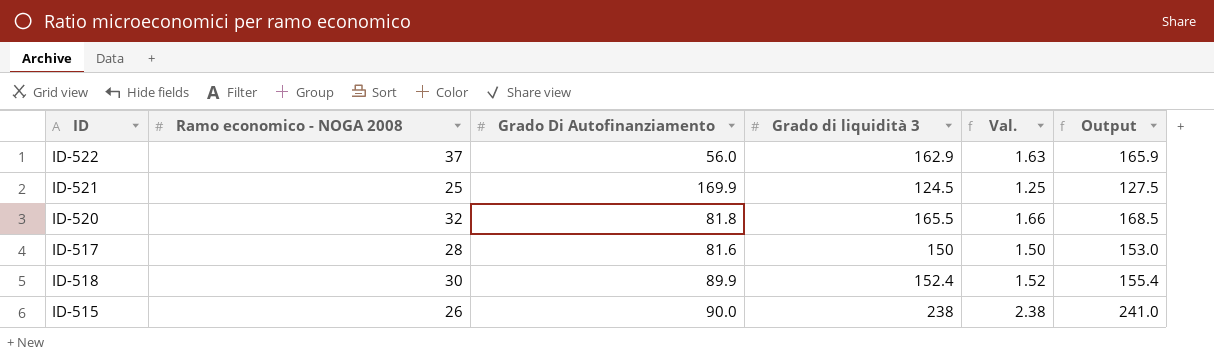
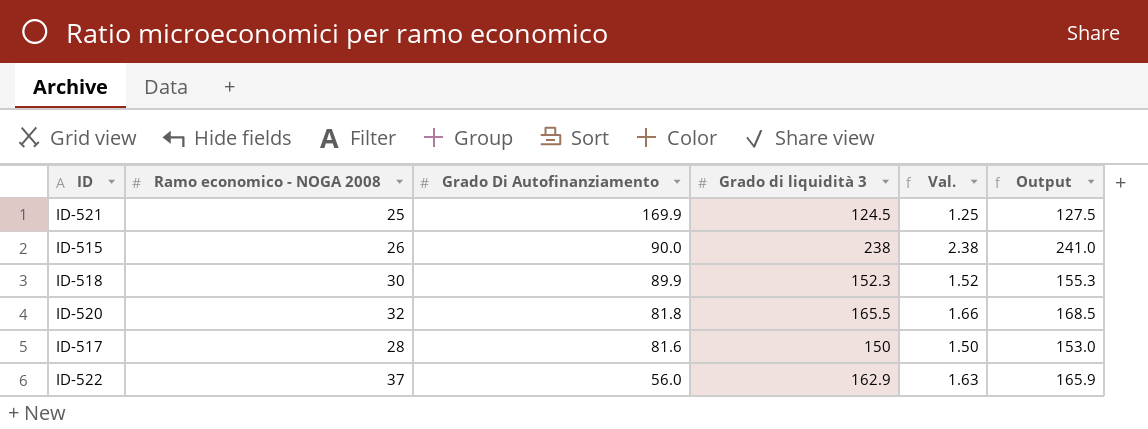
row order: none -> Grado Di Autofinanziamento descending
ID-518 | Grado di liquidità 3: 152.4 -> 152.3
ID-518 | Output: 155.4 -> 155.3

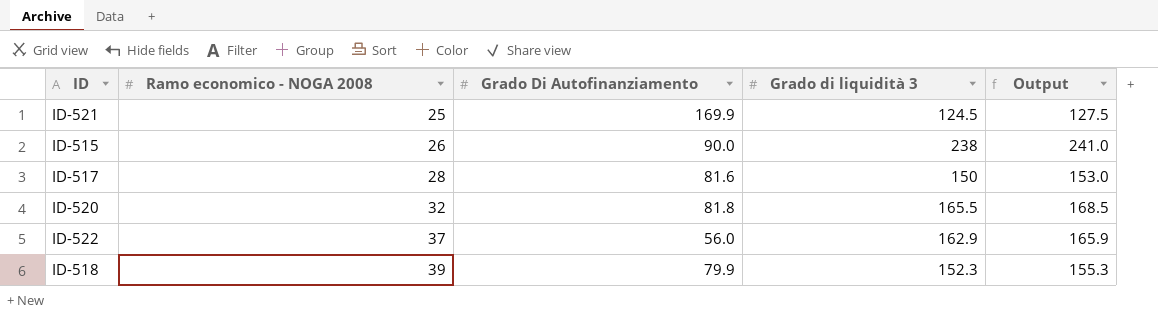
row order: Grado Di Autofinanziamento descending -> Ramo economico - NOGA 2008 ascending
column Val. | formula: [Grado di liquidità 3] * 0.01 -> none
ID-518 | Ramo economico - NOGA 2008: 30 -> 39
ID-518 | Grado Di Autofinanziamento: 89.9 -> 79.9

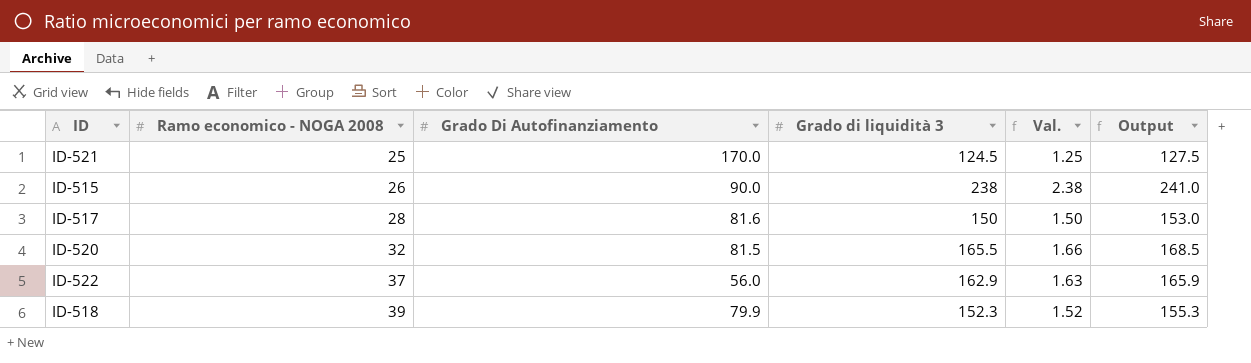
column Val. | formula: none -> [Grado di liquidità 3] * 0.01
ID-521 | Grado Di Autofinanziamento: 169.9 -> 170.0
ID-520 | Grado Di Autofinanziamento: 81.8 -> 81.5

